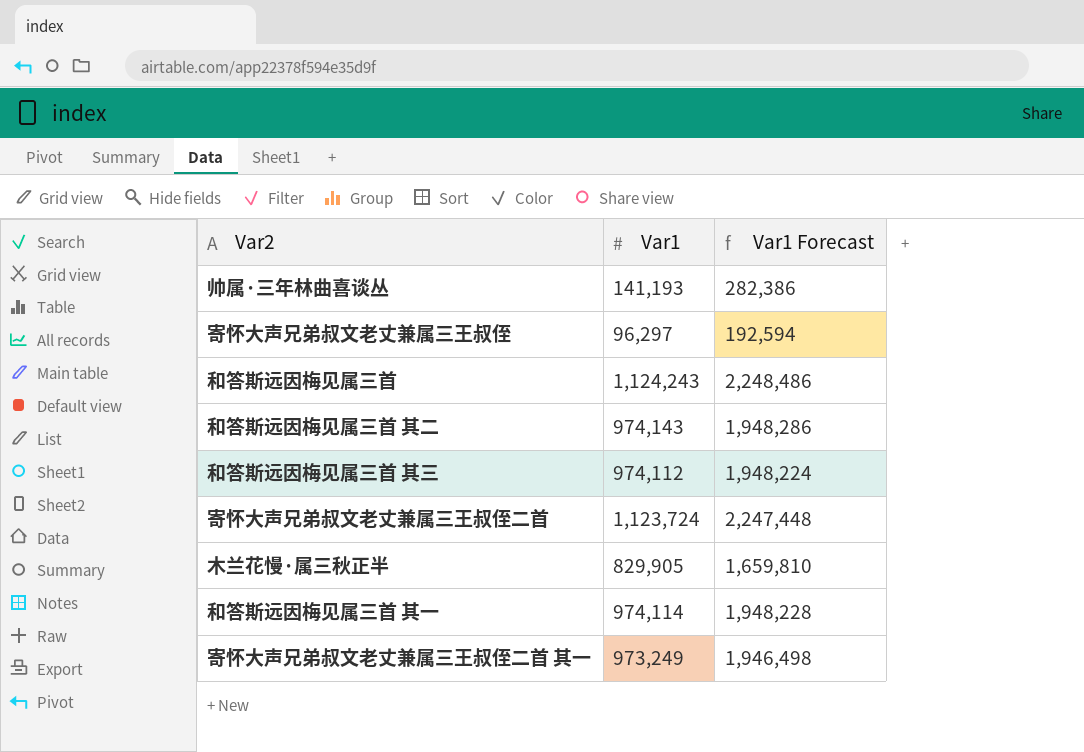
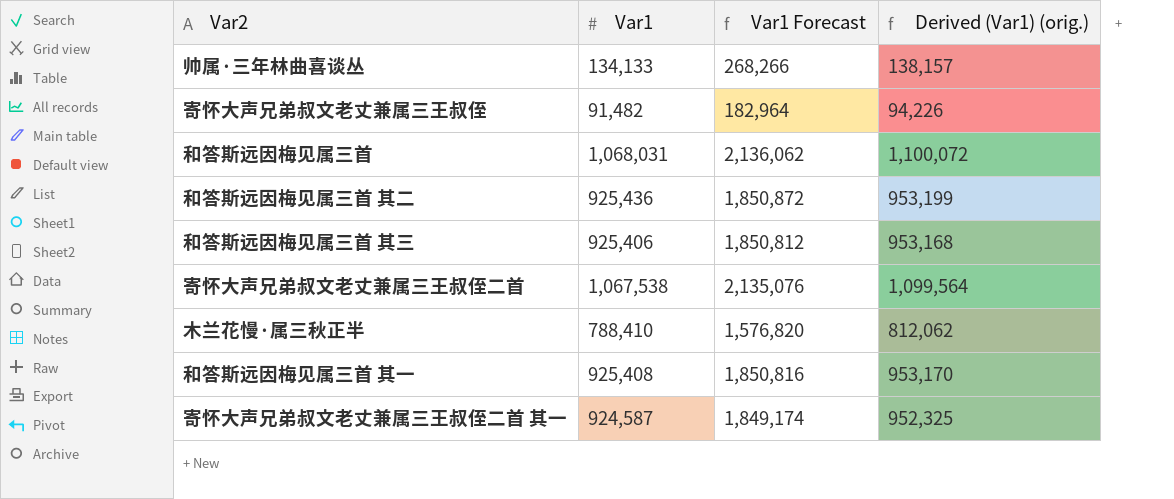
column Derived (Var1) (orig.) | formula: none -> [Var1] * 1.03
帅属·三年林曲喜谈丛 | Var1: 141,193 -> 134,133
帅属·三年林曲喜谈丛 | Var1 Forecast: 282,386 -> 268,266
寄怀大声兄弟叔文老丈兼属三王叔侄 | Var1: 96,297 -> 91,482
寄怀大声兄弟叔文老丈兼属三王叔侄 | Var1 Forecast: 192,594 -> 182,964
和答斯远因梅见属三首 | Var1: 1,124,243 -> 1,068,031
和答斯远因梅见属三首 | Var1 Forecast: 2,248,486 -> 2,136,062
和答斯远因梅见属三首 其二 | Var1: 974,143 -> 925,436
和答斯远因梅见属三首 其二 | Var1 Forecast: 1,948,286 -> 1,850,872
和答斯远因梅见属三首 其三 | Var1: 974,112 -> 925,406
和答斯远因梅见属三首 其三 | Var1 Forecast: 1,948,224 -> 1,850,812
寄怀大声兄弟叔文老丈兼属三王叔侄二首 | Var1: 1,123,724 -> 1,067,538
寄怀大声兄弟叔文老丈兼属三王叔侄二首 | Var1 Forecast: 2,247,448 -> 2,135,076
木兰花慢·属三秋正半 | Var1: 829,905 -> 788,410
木兰花慢·属三秋正半 | Var1 Forecast: 1,659,810 -> 1,576,820
和答斯远因梅见属三首 其一 | Var1: 974,114 -> 925,408
和答斯远因梅见属三首 其一 | Var1 Forecast: 1,948,228 -> 1,850,816
寄怀大声兄弟叔文老丈兼属三王叔侄二首 其一 | Var1: 973,249 -> 924,587
寄怀大声兄弟叔文老丈兼属三王叔侄二首 其一 | Var1 Forecast: 1,946,498 -> 1,849,174

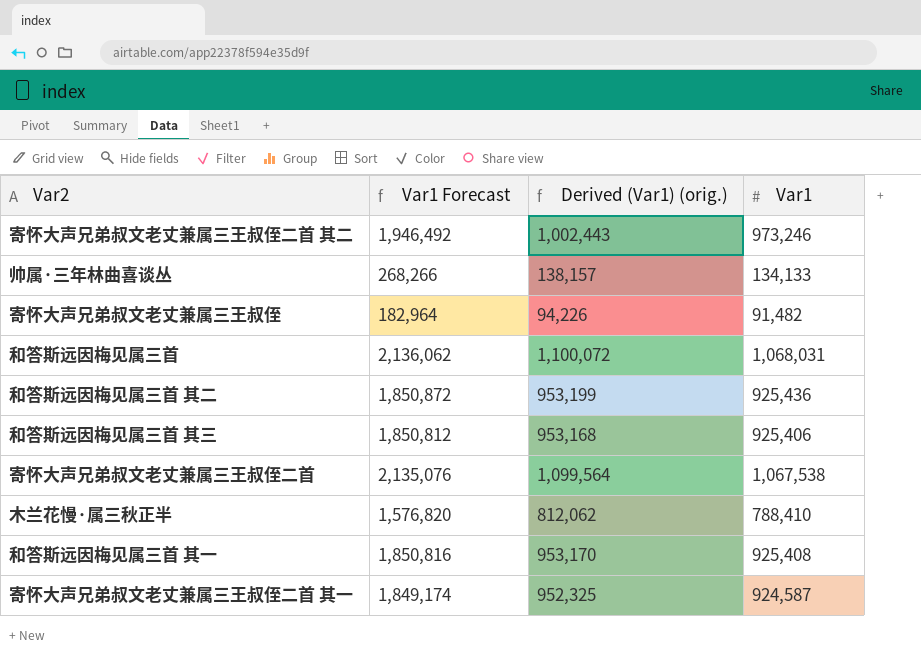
column Var1 | position: 2 -> 4
row 寄怀大声兄弟叔文老丈兼属三王叔侄二首 其二: none -> 1,946,492 | 1,002,443 | 973,246

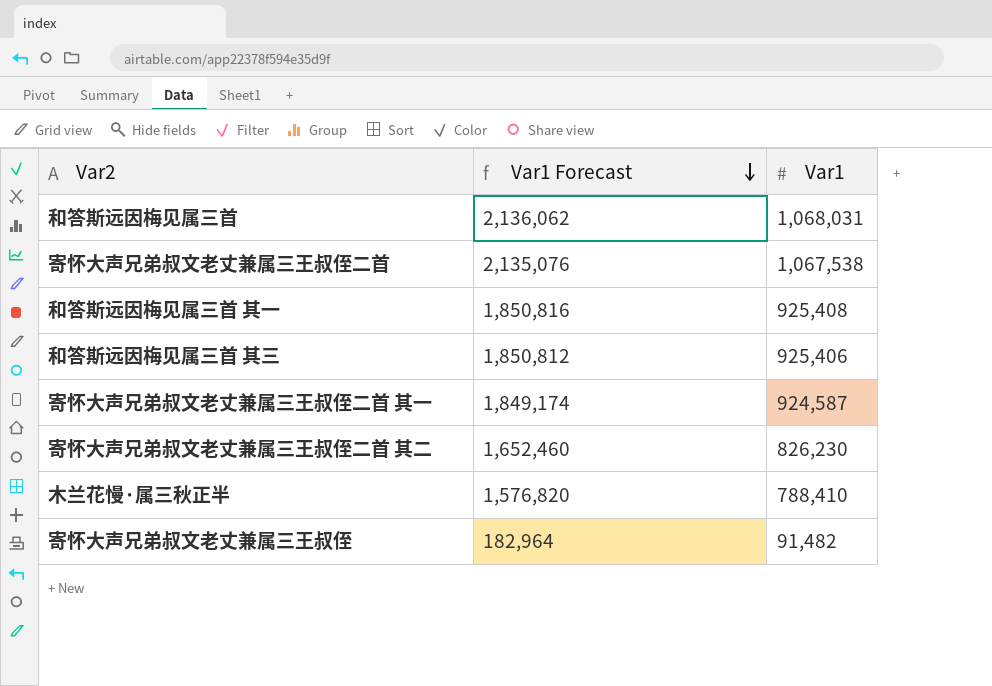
row order: none -> Var1 Forecast descending
column Derived (Var1) (orig.) | formula: [Var1] * 1.03 -> none
row 帅属·三年林曲喜谈丛: 268,266 | 138,157 | 134,133 -> none
row 和答斯远因梅见属三首 其二: 1,850,872 | 953,199 | 925,436 -> none
寄怀大声兄弟叔文老丈兼属三王叔侄二首 其二 | Var1 Forecast: 1,946,492 -> 1,652,460
寄怀大声兄弟叔文老丈兼属三王叔侄二首 其二 | Var1: 973,246 -> 826,230

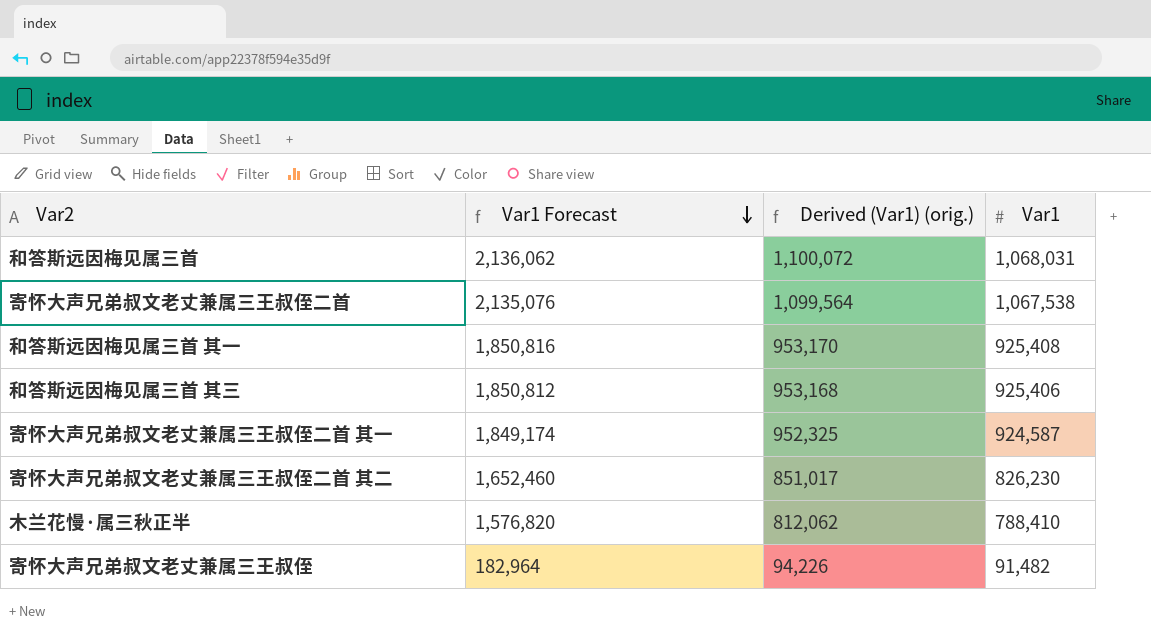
column Derived (Var1) (orig.) | formula: none -> [Var1] * 1.03

